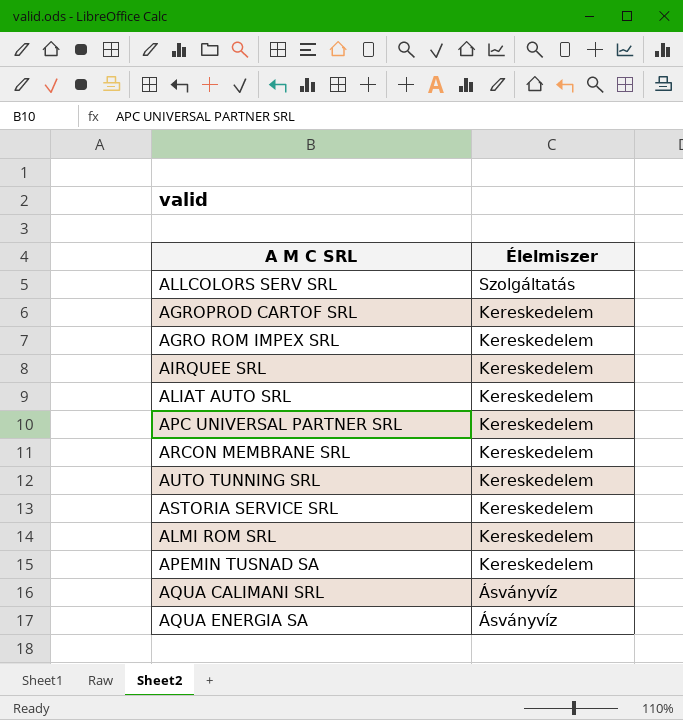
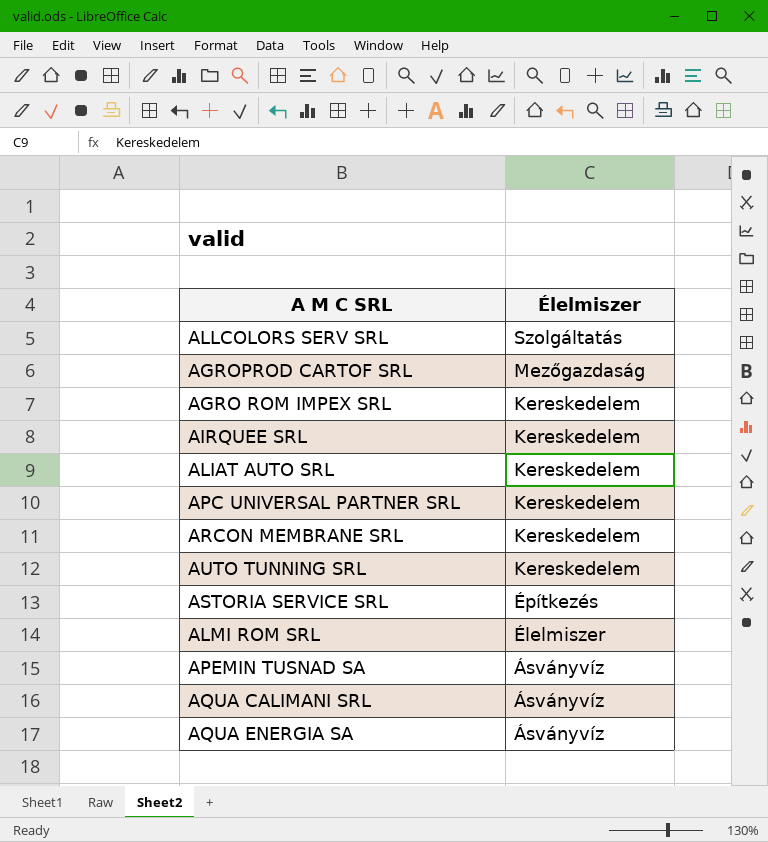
AGROPROD CARTOF SRL | Élelmiszer: Kereskedelem -> Mezőgazdaság
ASTORIA SERVICE SRL | Élelmiszer: Kereskedelem -> Építkezés
ALMI ROM SRL | Élelmiszer: Kereskedelem -> Élelmiszer
APEMIN TUSNAD SA | Élelmiszer: Kereskedelem -> Ásványvíz

